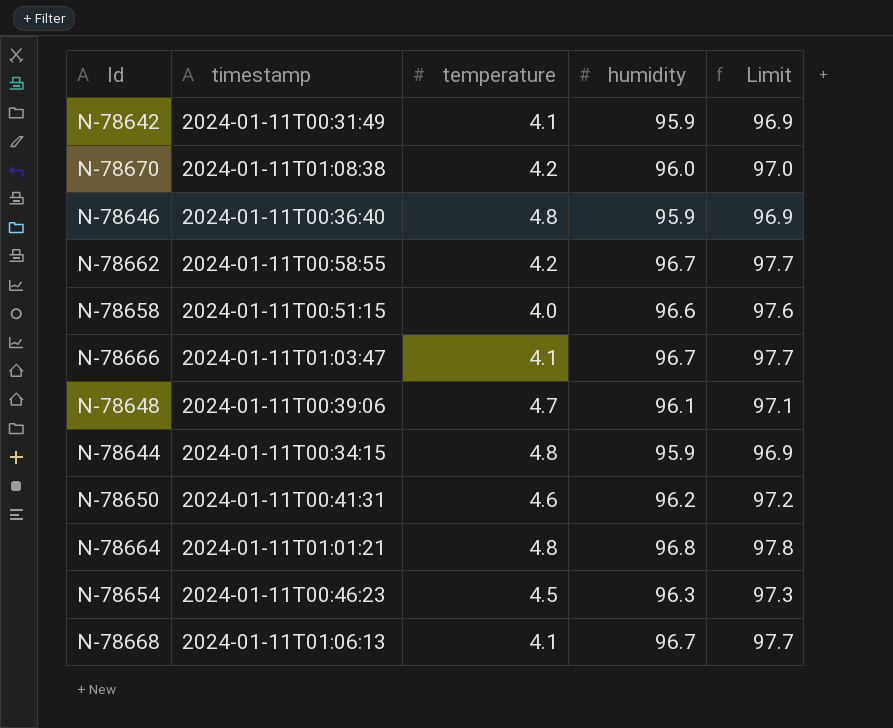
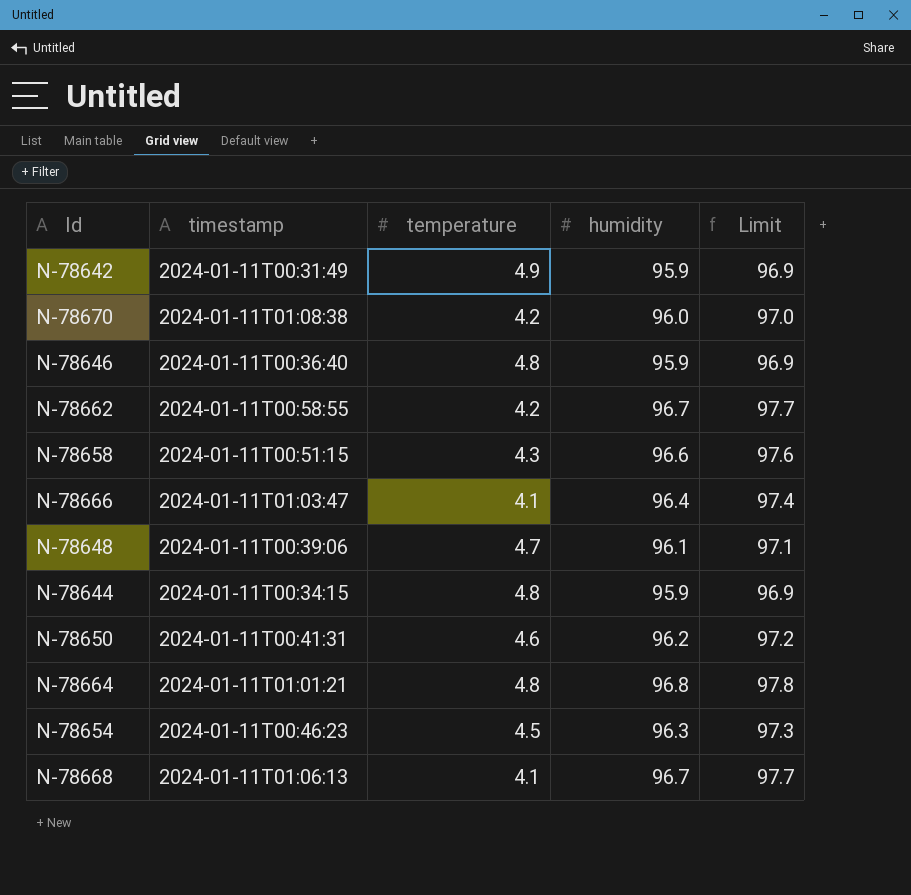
N-78642 | temperature: 4.1 -> 4.9
N-78658 | temperature: 4.0 -> 4.3
N-78666 | humidity: 96.7 -> 96.4
N-78666 | Limit: 97.7 -> 97.4

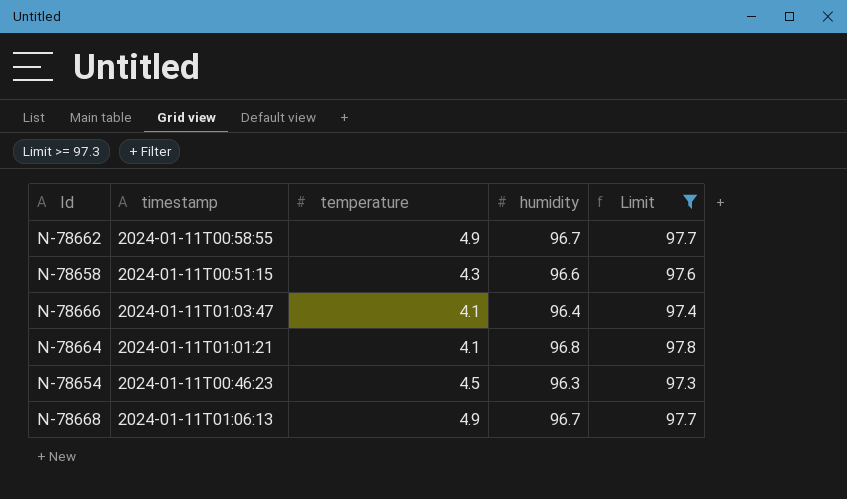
filter: none -> Limit >= 97.3
N-78662 | temperature: 4.2 -> 4.9
N-78664 | temperature: 4.8 -> 4.1
N-78668 | temperature: 4.1 -> 4.9

